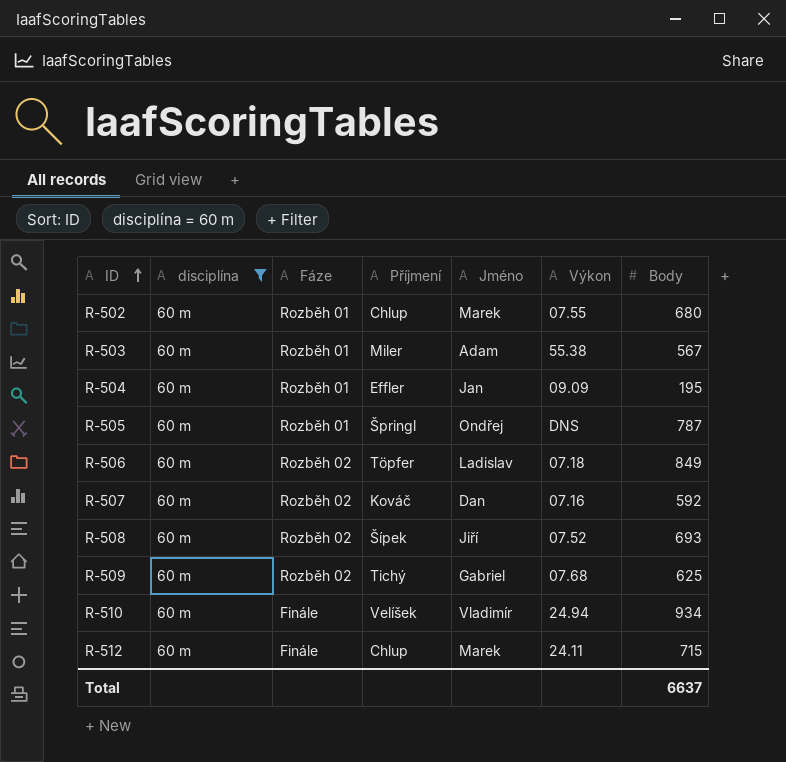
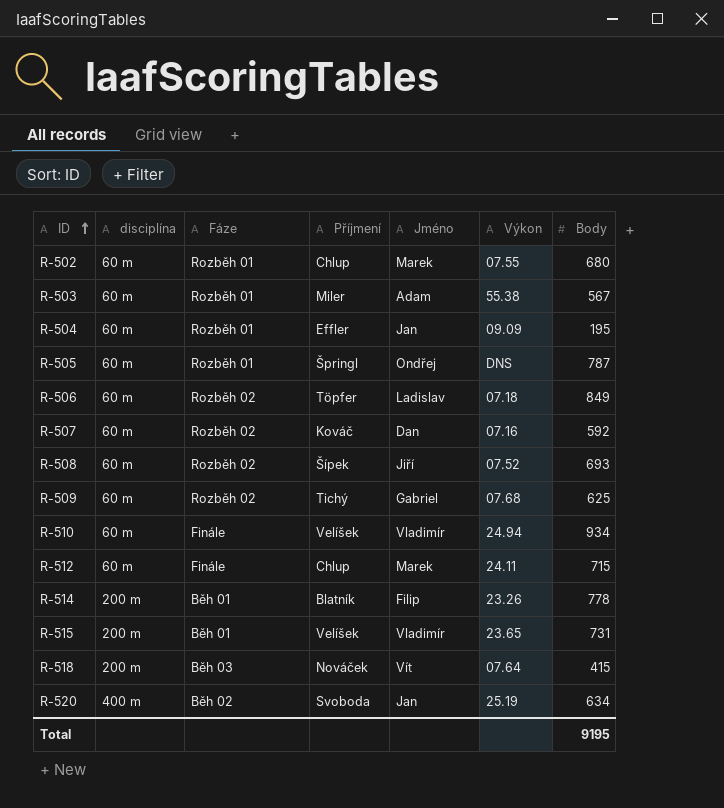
filter: disciplína = 60 m -> none
Total | Body: 6637 -> 9195

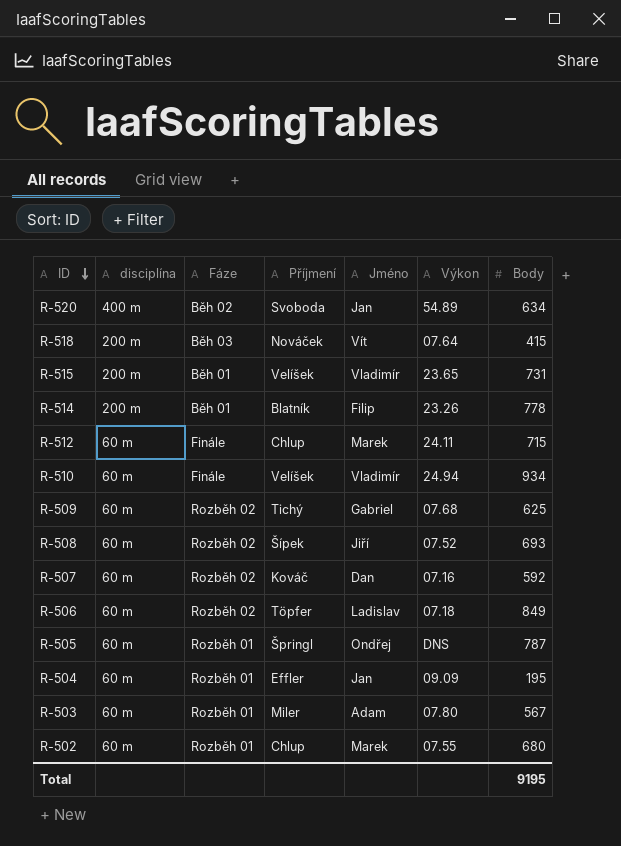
row order: ID ascending -> ID descending
R-520 | Výkon: 25.19 -> 54.89
R-503 | Výkon: 55.38 -> 07.80

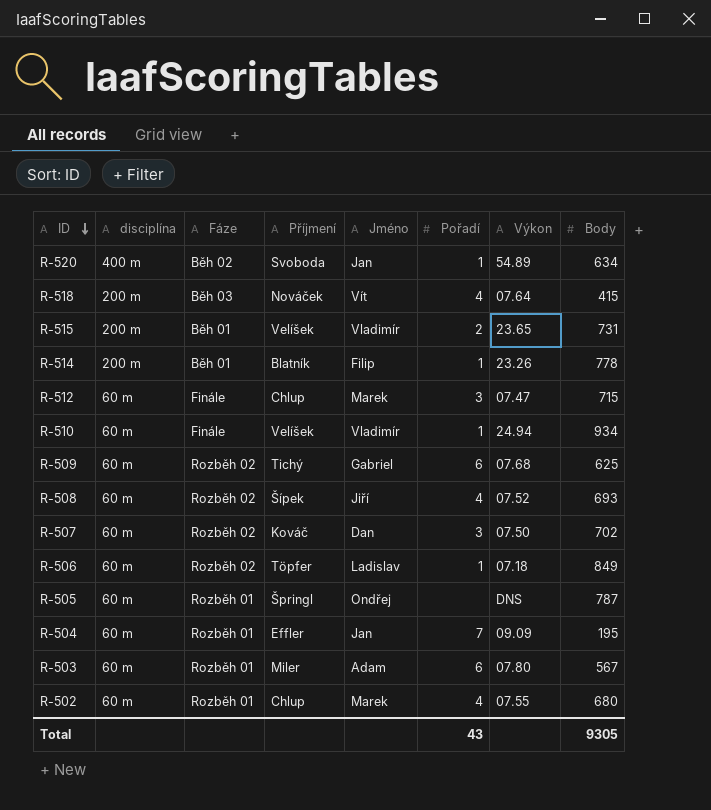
column Pořadí | position: none -> 6
R-512 | Výkon: 24.11 -> 07.47
R-507 | Výkon: 07.16 -> 07.50
R-507 | Body: 592 -> 702
Total | Body: 9195 -> 9305

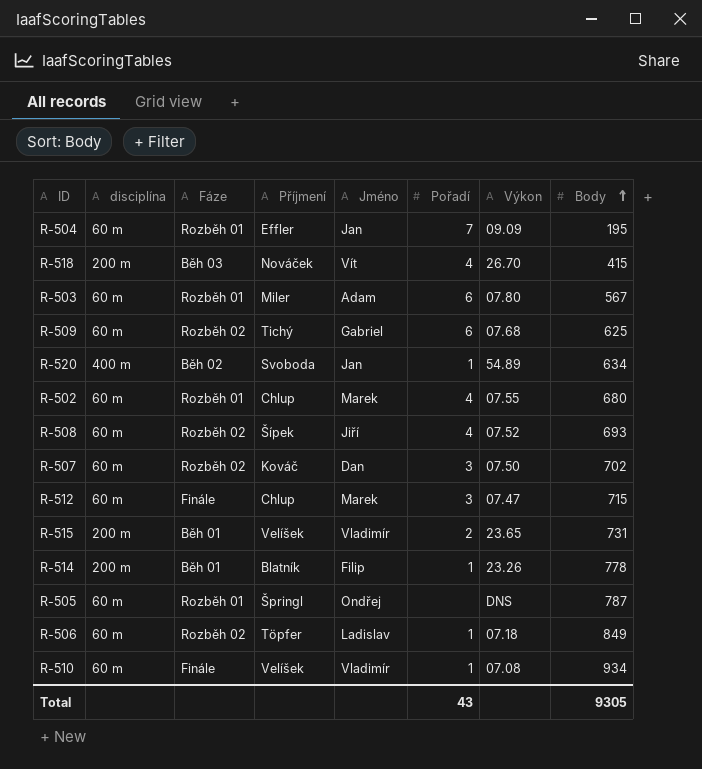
row order: ID descending -> Body ascending
R-518 | Výkon: 07.64 -> 26.70
R-510 | Výkon: 24.94 -> 07.08

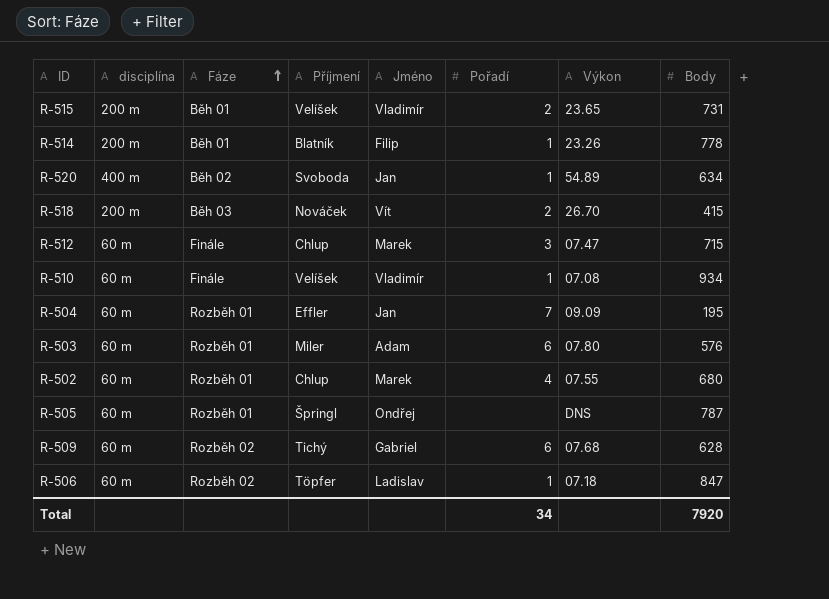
row order: Body ascending -> Fáze ascending
row R-508: 60 m | Rozběh 02 | Šípek | Jiří | 4 | 07.52 | 693 -> none
row R-507: 60 m | Rozběh 02 | Kováč | Dan | 3 | 07.50 | 702 -> none
R-518 | Pořadí: 4 -> 2
R-503 | Body: 567 -> 576
R-509 | Body: 625 -> 628
R-506 | Body: 849 -> 847
Total | Pořadí: 43 -> 34
Total | Body: 9305 -> 7920

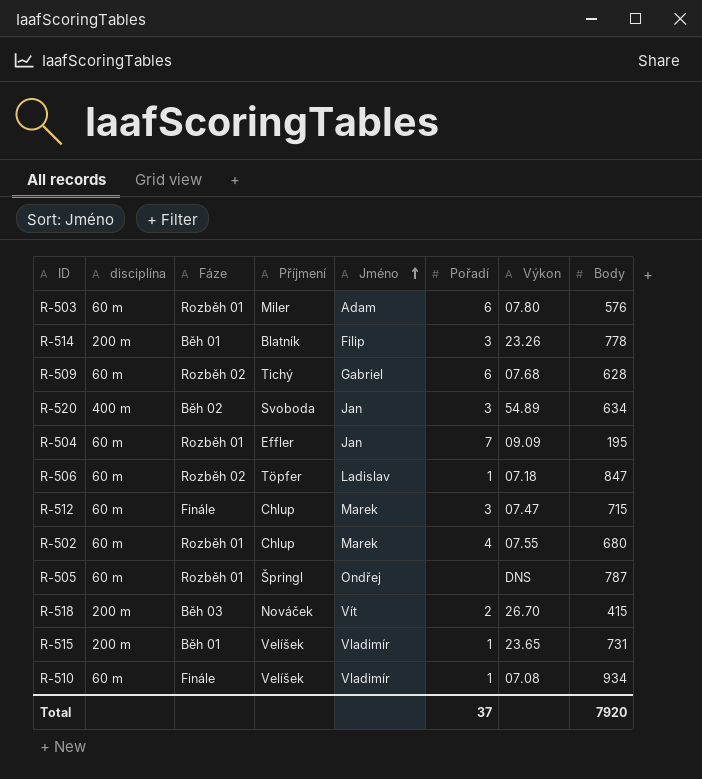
row order: Fáze ascending -> Jméno ascending
R-514 | Pořadí: 1 -> 3
R-520 | Pořadí: 1 -> 3
R-515 | Pořadí: 2 -> 1
Total | Pořadí: 34 -> 37

